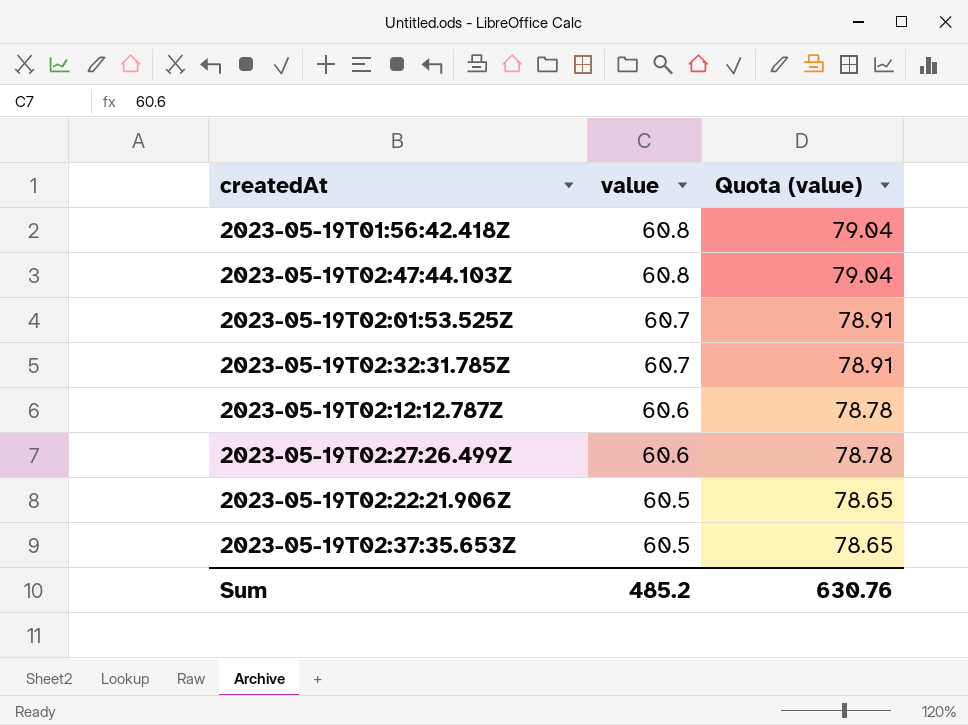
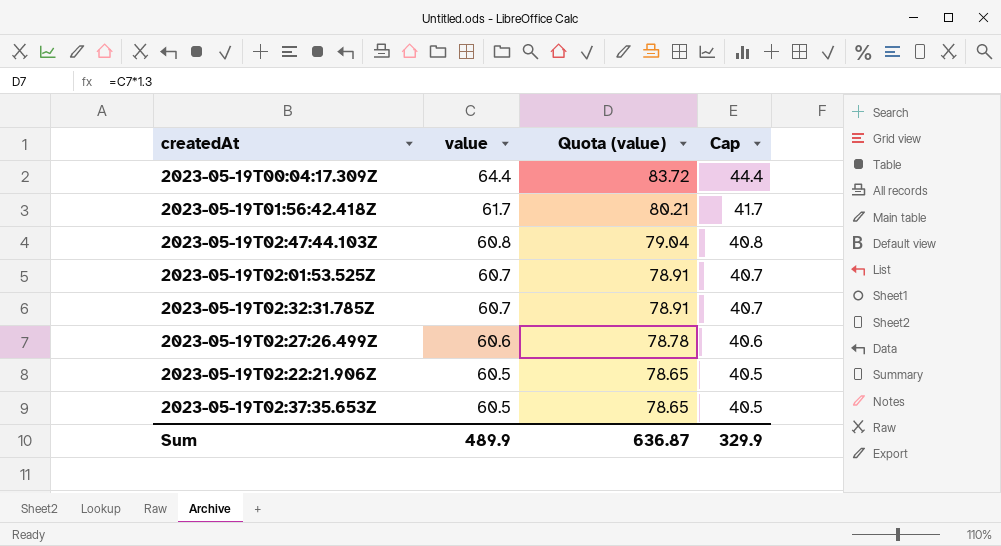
column Cap | formula: none -> [value] - 20
row 2023-05-19T02:12:12.787Z: 60.6 | 78.78 -> none
row 2023-05-19T00:04:17.309Z: none -> 64.4 | 83.72 | 44.4
2023-05-19T01:56:42.418Z | value: 60.8 -> 61.7
2023-05-19T01:56:42.418Z | Quota (value): 79.04 -> 80.21
Sum | value: 485.2 -> 489.9
Sum | Quota (value): 630.76 -> 636.87

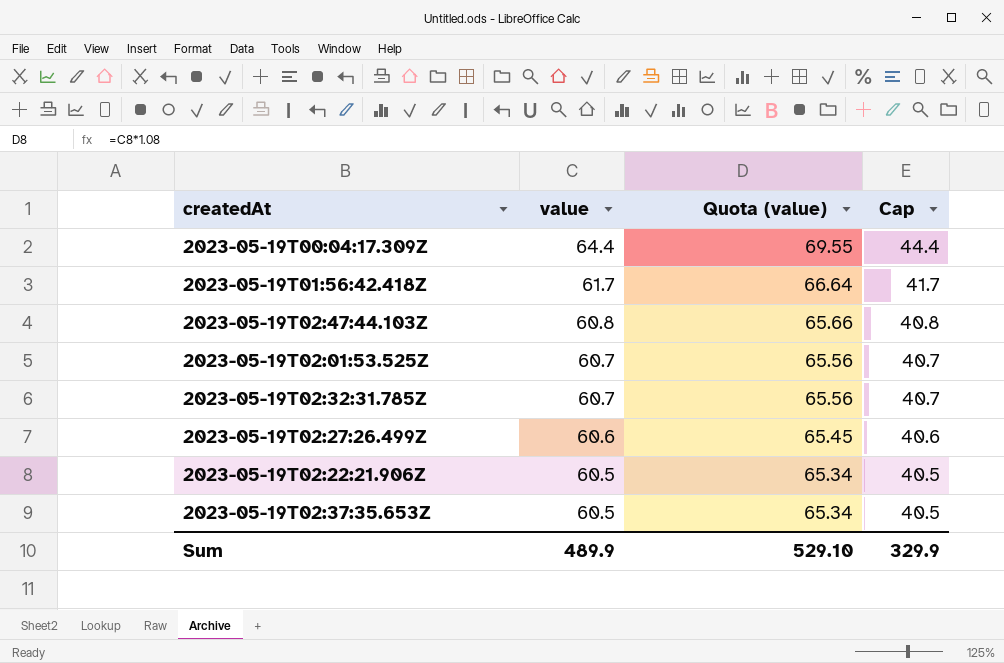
column Quota (value) | formula: [value] * 1.3 -> [value] * 1.08
Sum | Quota (value): 636.87 -> 529.10

